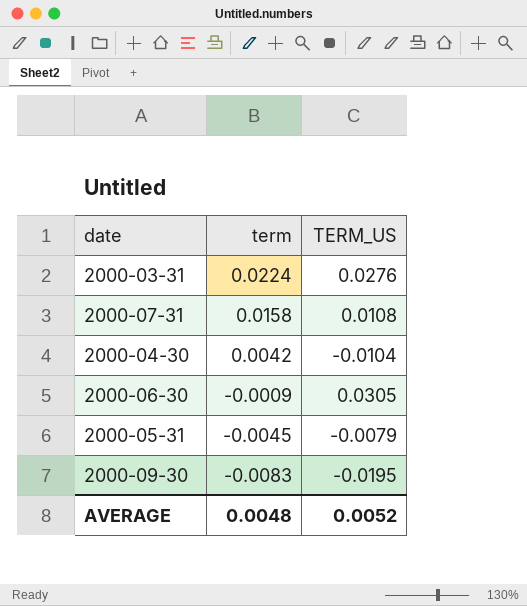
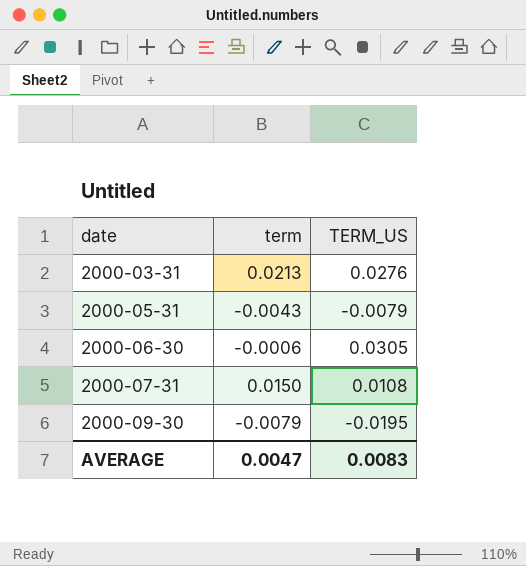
row order: term descending -> date ascending
row 2000-04-30: 0.0042 | -0.0104 -> none
2000-03-31 | term: 0.0224 -> 0.0213
2000-05-31 | term: -0.0045 -> -0.0043
2000-06-30 | term: -0.0009 -> -0.0006
2000-07-31 | term: 0.0158 -> 0.0150
2000-09-30 | term: -0.0083 -> -0.0079
AVERAGE | term: 0.0048 -> 0.0047
AVERAGE | TERM_US: 0.0052 -> 0.0083

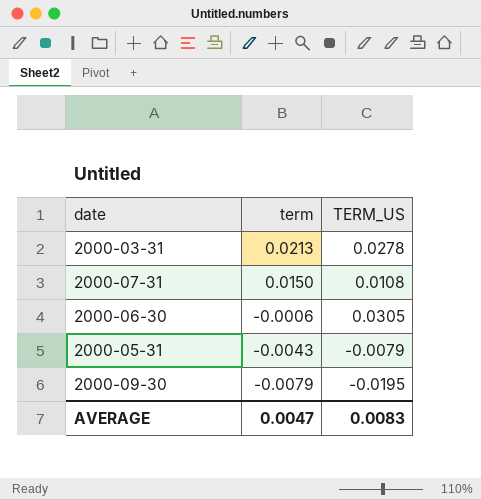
row order: date ascending -> term descending
2000-03-31 | TERM_US: 0.0276 -> 0.0278

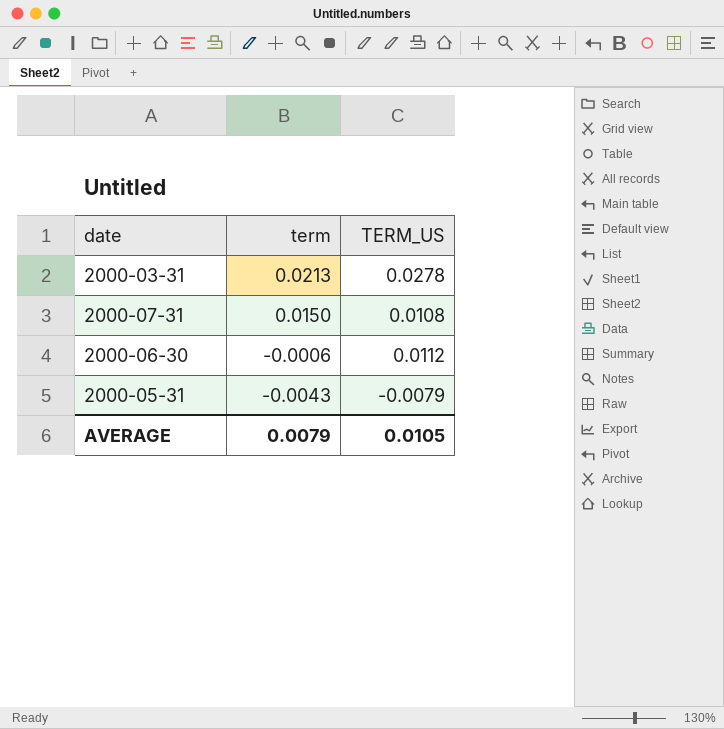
row 2000-09-30: -0.0079 | -0.0195 -> none
2000-06-30 | TERM_US: 0.0305 -> 0.0112
AVERAGE | term: 0.0047 -> 0.0079
AVERAGE | TERM_US: 0.0083 -> 0.0105

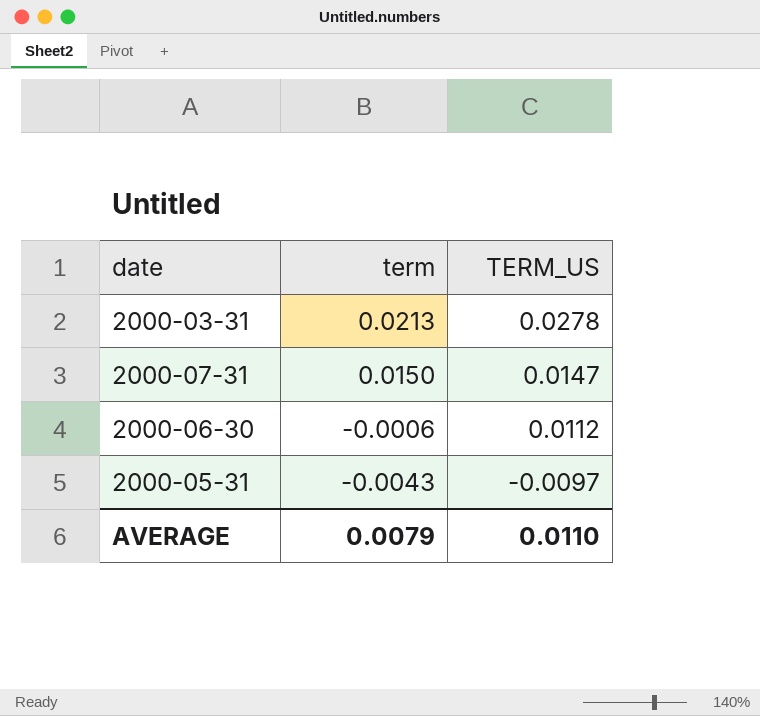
2000-07-31 | TERM_US: 0.0108 -> 0.0147
2000-05-31 | TERM_US: -0.0079 -> -0.0097
AVERAGE | TERM_US: 0.0105 -> 0.0110

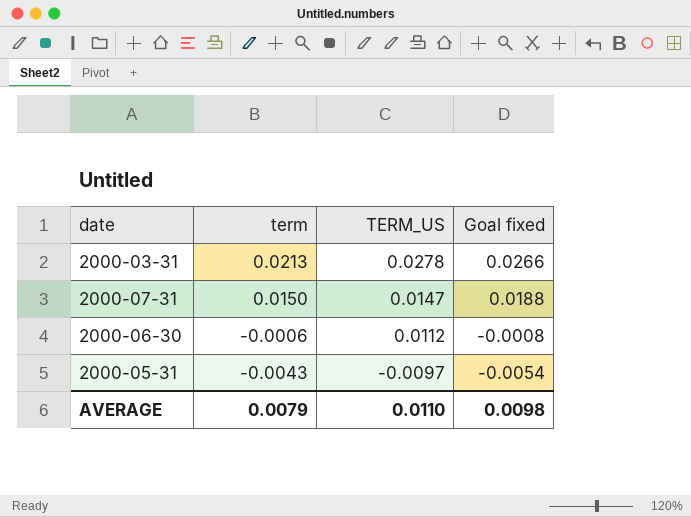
column Goal fixed | formula: none -> [term] * 1.25

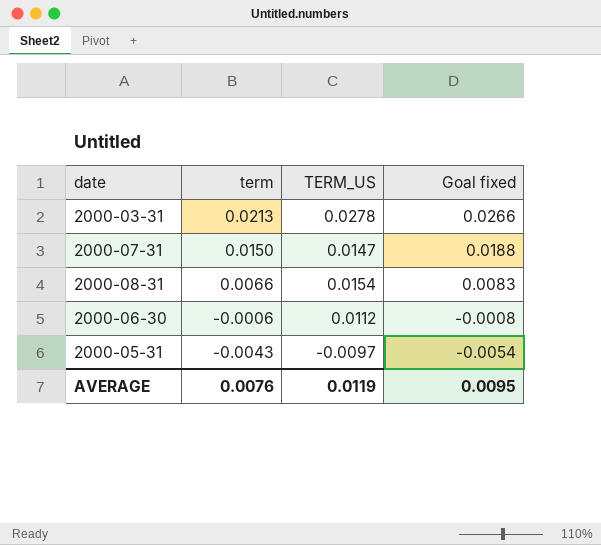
row 2000-08-31: none -> 0.0066 | 0.0154 | 0.0083
AVERAGE | term: 0.0079 -> 0.0076
AVERAGE | TERM_US: 0.0110 -> 0.0119
AVERAGE | Goal fixed: 0.0098 -> 0.0095

